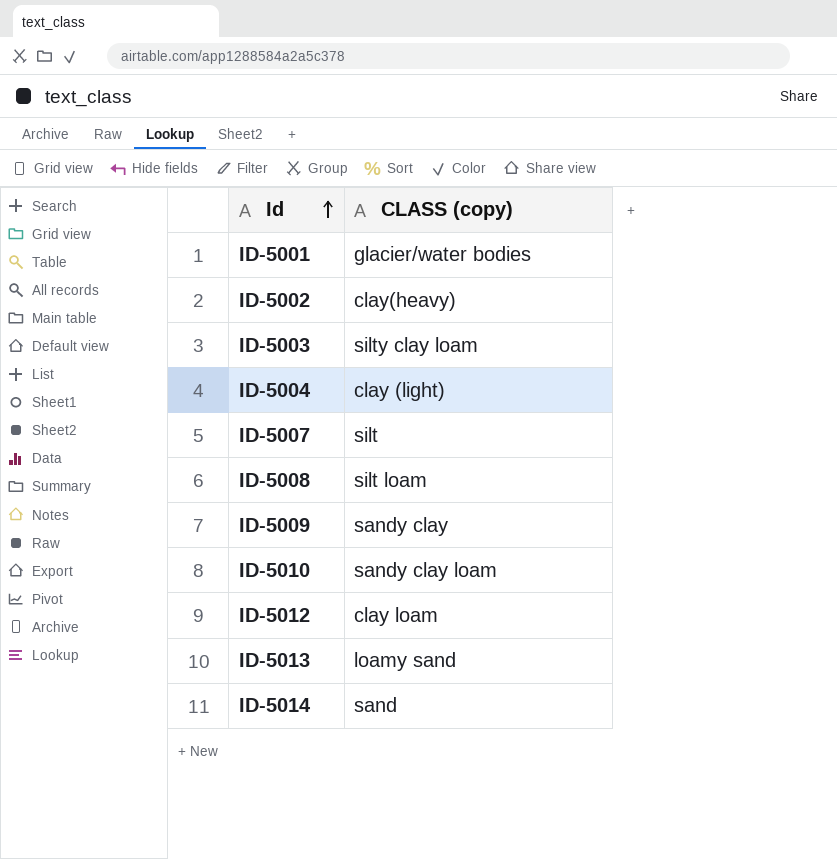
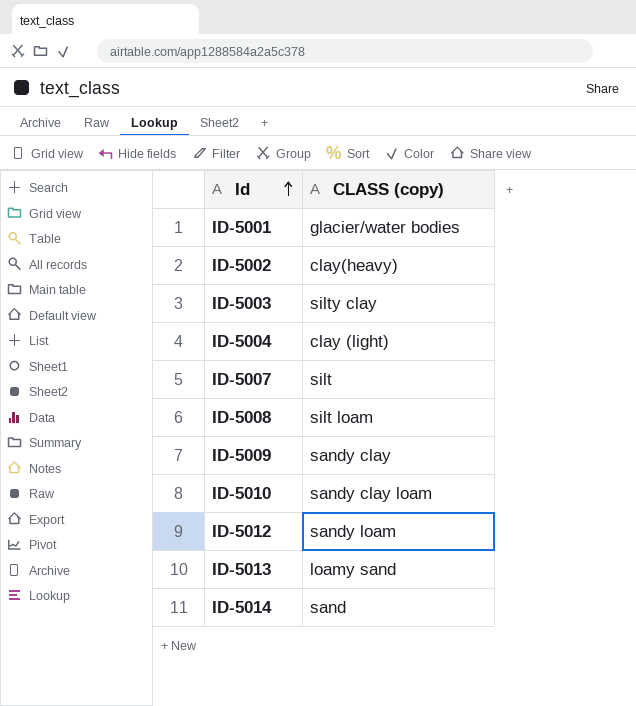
ID-5003 | CLASS (copy): silty clay loam -> silty clay
ID-5012 | CLASS (copy): clay loam -> sandy loam

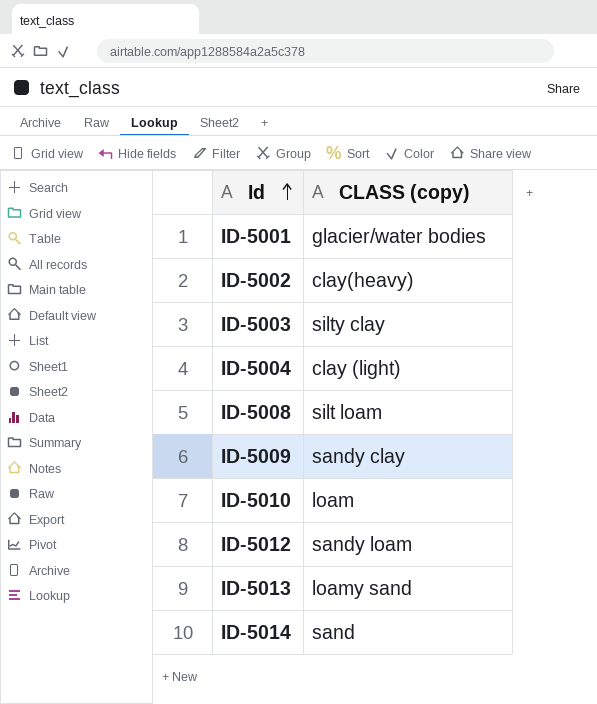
row ID-5007: silt -> none
ID-5010 | CLASS (copy): sandy clay loam -> loam

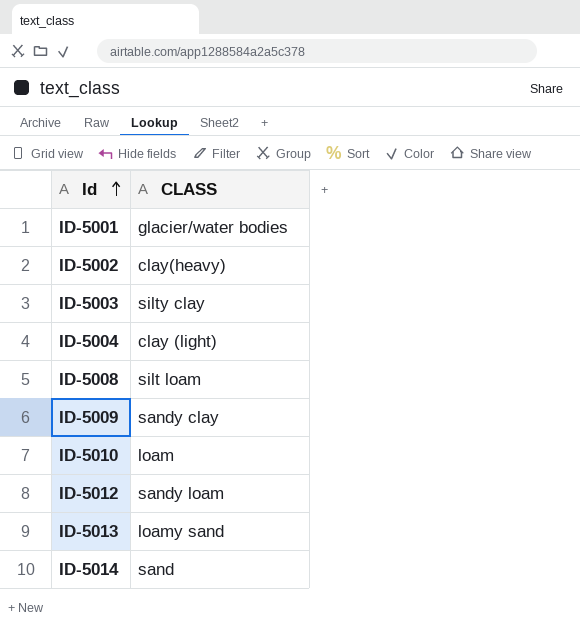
column name: CLASS (copy) -> CLASS

